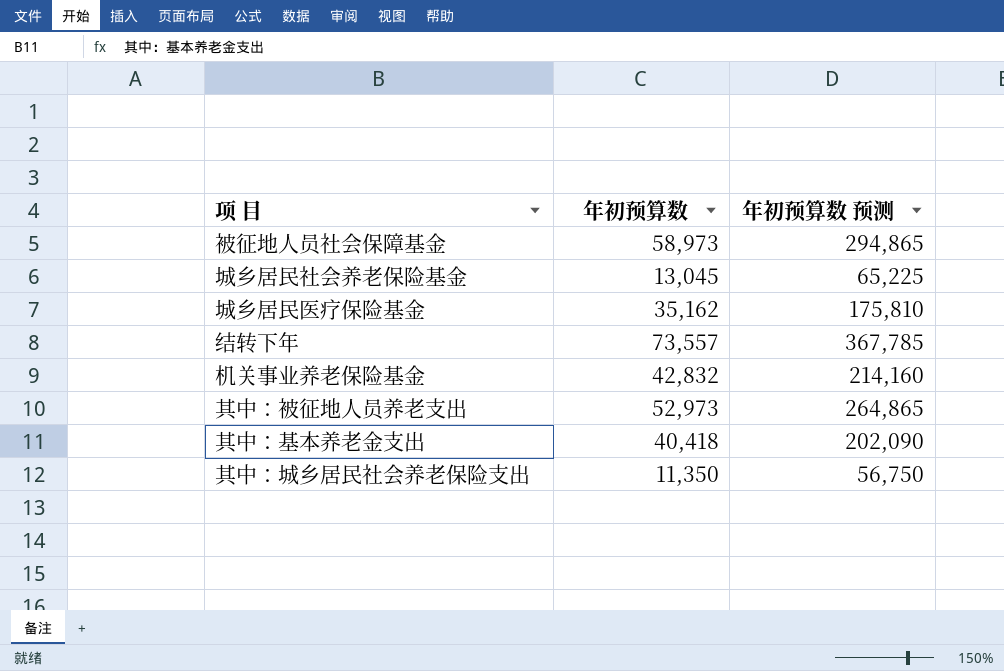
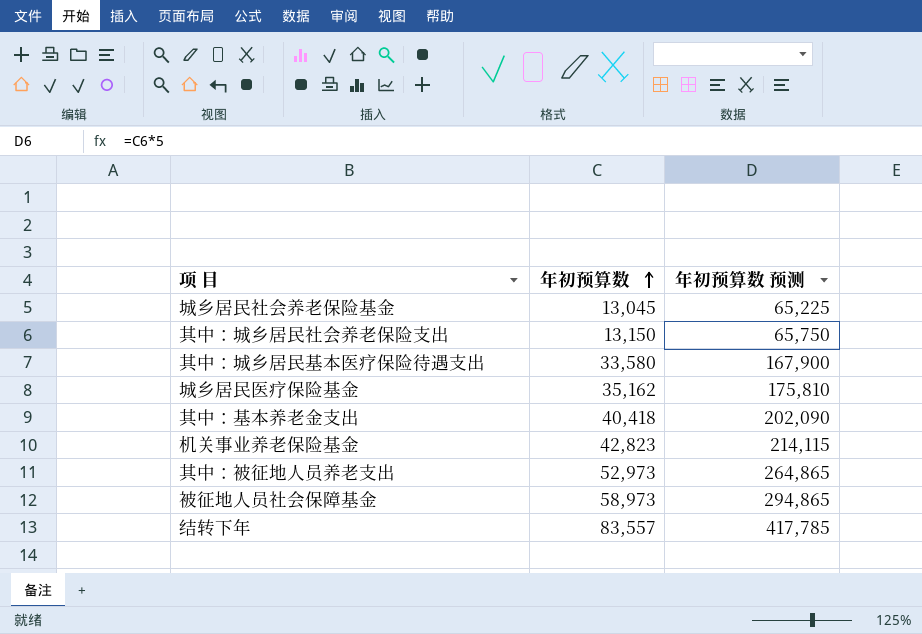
row order: none -> 年初预算数 ascending
其中：城乡居民社会养老保险支出 | 年初预算数: 11,350 -> 13,150
其中：城乡居民社会养老保险支出 | 年初预算数 预测: 56,750 -> 65,750
row 其中：城乡居民基本医疗保险待遇支出: none -> 33,580 | 167,900
机关事业养老保险基金 | 年初预算数: 42,832 -> 42,823
机关事业养老保险基金 | 年初预算数 预测: 214,160 -> 214,115
结转下年 | 年初预算数: 73,557 -> 83,557
结转下年 | 年初预算数 预测: 367,785 -> 417,785

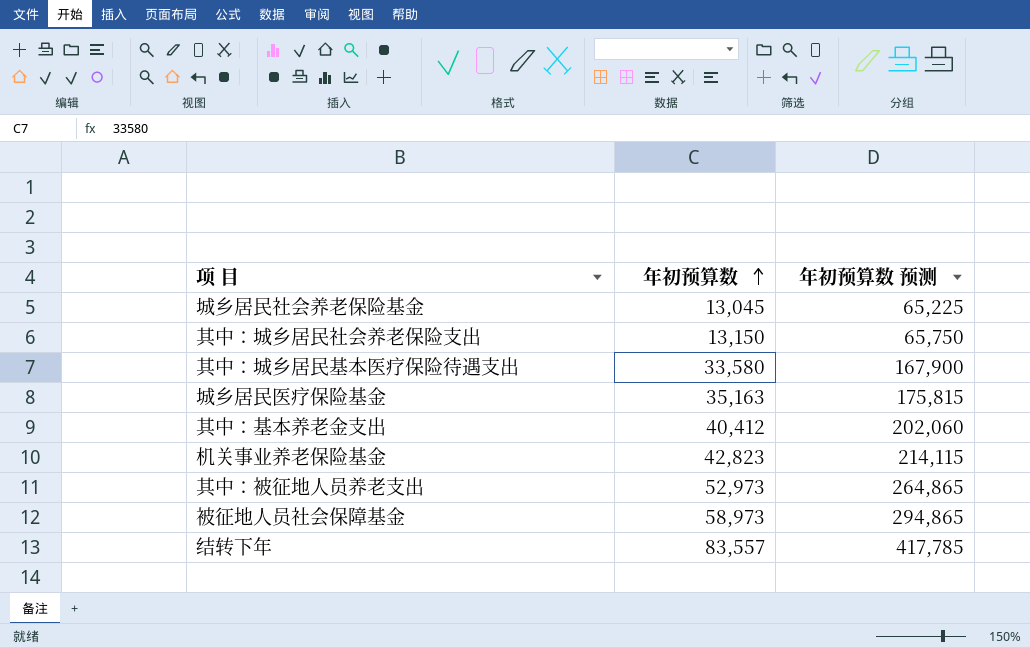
城乡居民医疗保险基金 | 年初预算数: 35,162 -> 35,163
城乡居民医疗保险基金 | 年初预算数 预测: 175,810 -> 175,815
其中：基本养老金支出 | 年初预算数: 40,418 -> 40,412
其中：基本养老金支出 | 年初预算数 预测: 202,090 -> 202,060

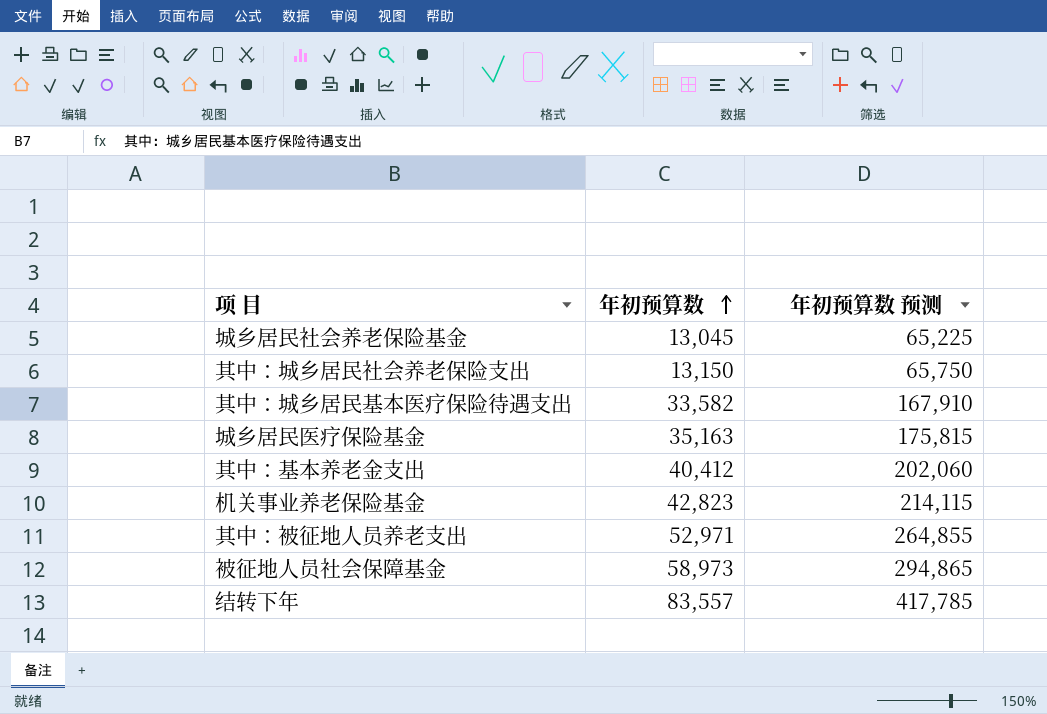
其中：城乡居民基本医疗保险待遇支出 | 年初预算数: 33,580 -> 33,582
其中：城乡居民基本医疗保险待遇支出 | 年初预算数 预测: 167,900 -> 167,910
其中：被征地人员养老支出 | 年初预算数: 52,973 -> 52,971
其中：被征地人员养老支出 | 年初预算数 预测: 264,865 -> 264,855

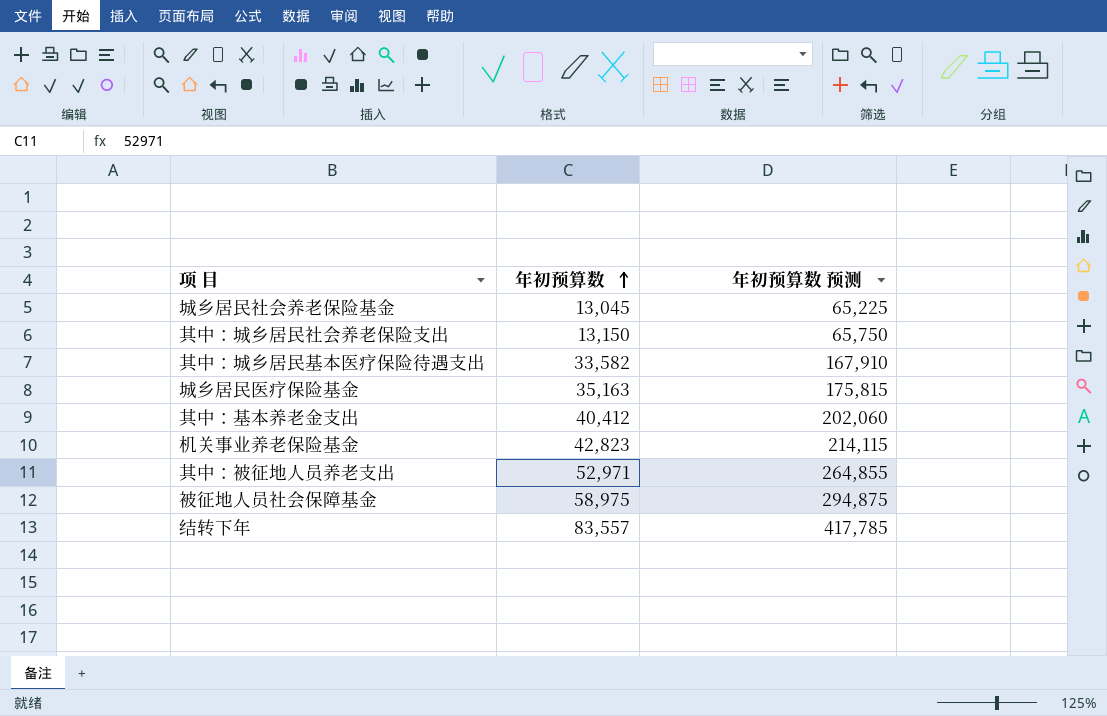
被征地人员社会保障基金 | 年初预算数: 58,973 -> 58,975
被征地人员社会保障基金 | 年初预算数 预测: 294,865 -> 294,875

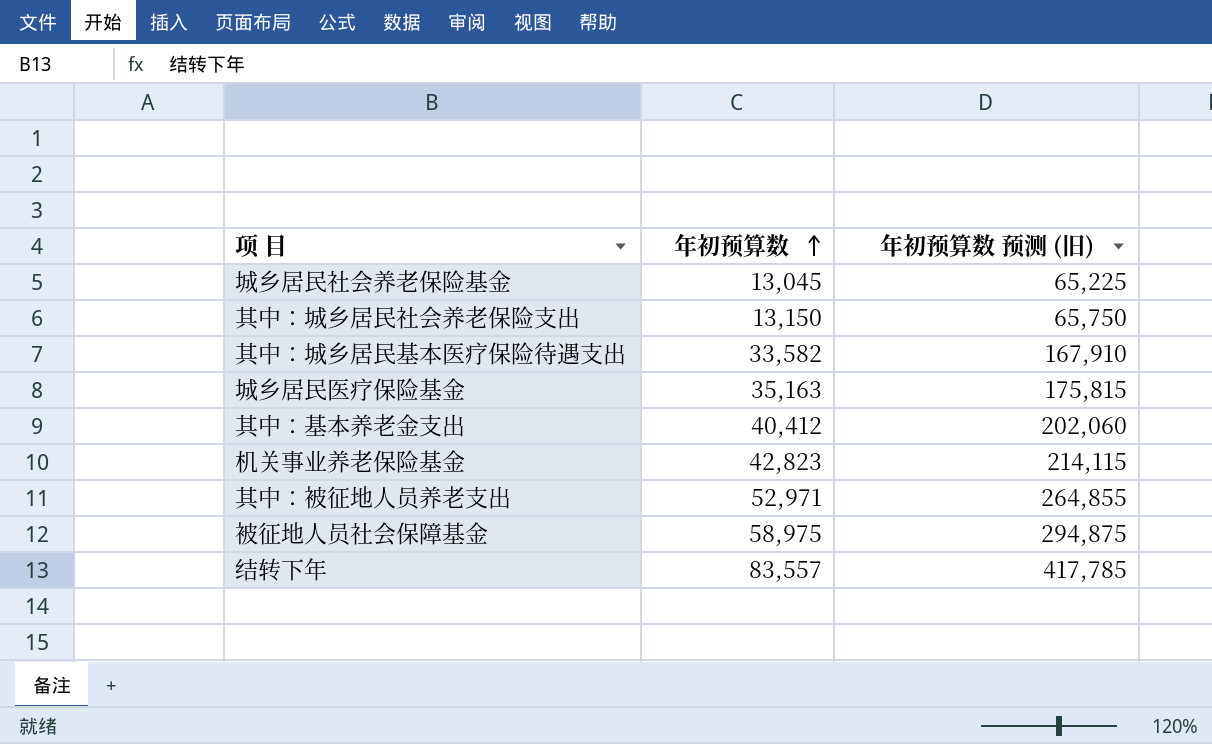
column name: 年初预算数 预测 -> 年初预算数 预测 (旧)

